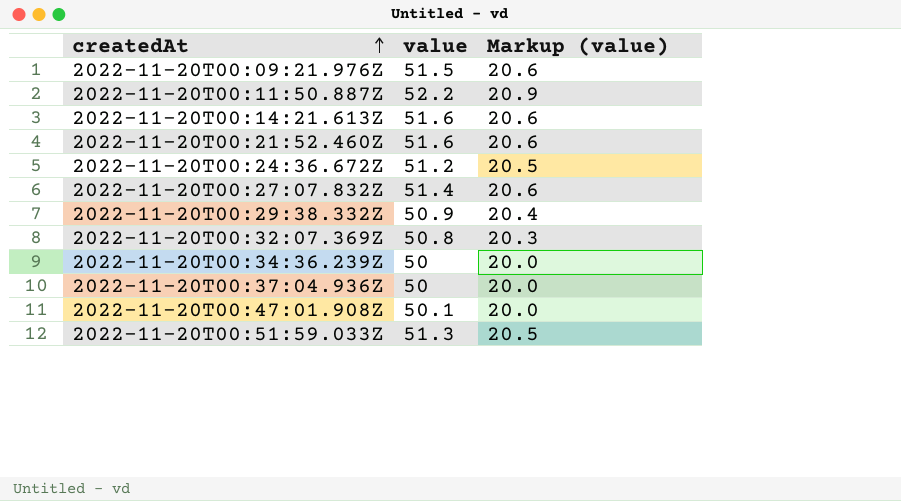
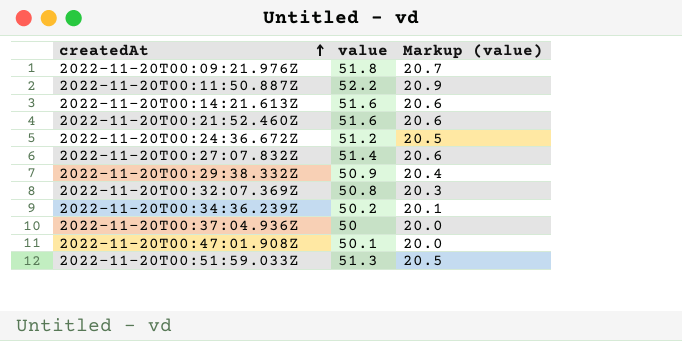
2022-11-20T00:09:21.976Z | value: 51.5 -> 51.8
2022-11-20T00:09:21.976Z | Markup (value): 20.6 -> 20.7
2022-11-20T00:34:36.239Z | value: 50 -> 50.2
2022-11-20T00:34:36.239Z | Markup (value): 20.0 -> 20.1

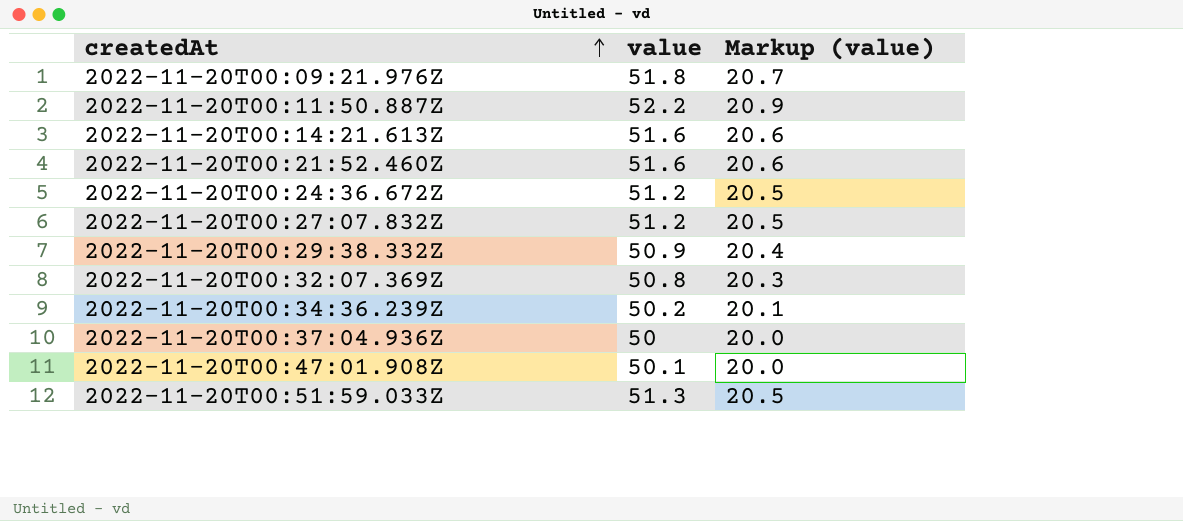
2022-11-20T00:27:07.832Z | value: 51.4 -> 51.2
2022-11-20T00:27:07.832Z | Markup (value): 20.6 -> 20.5

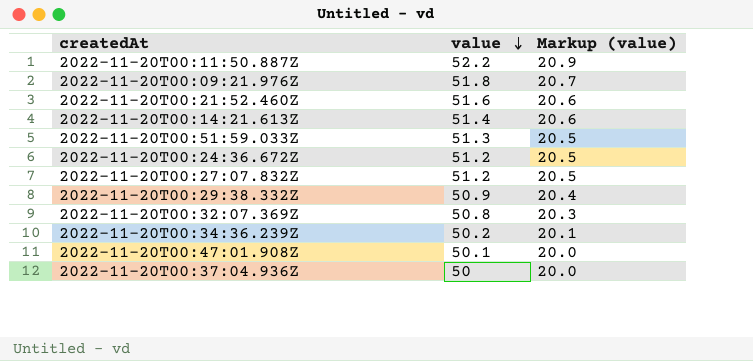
row order: createdAt ascending -> value descending
2022-11-20T00:14:21.613Z | value: 51.6 -> 51.4

